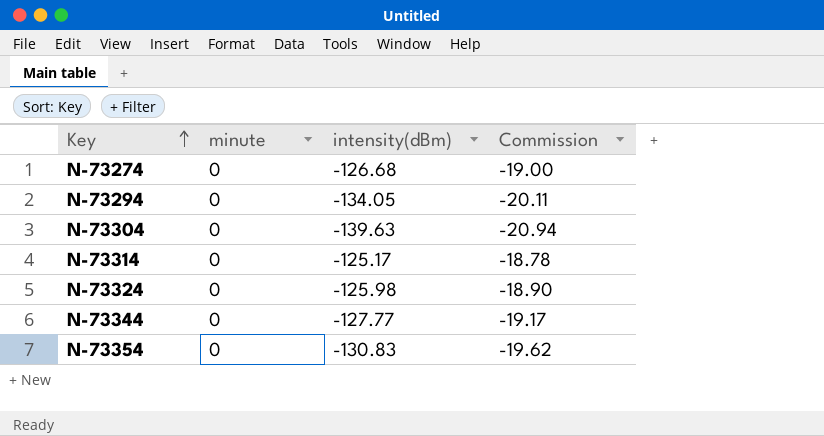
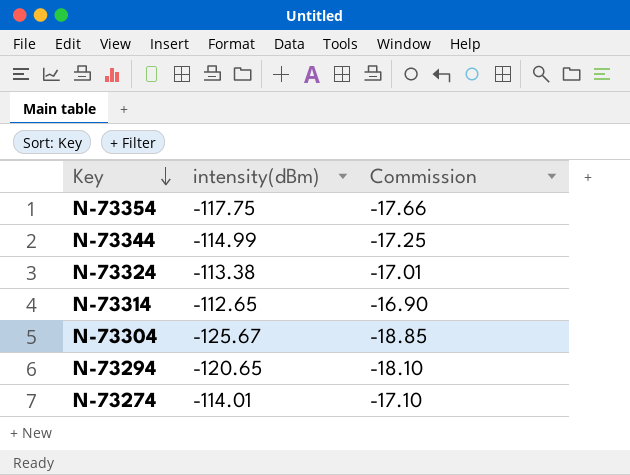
row order: Key ascending -> Key descending
column minute | position: 2 -> none
N-73354 | intensity(dBm): -130.83 -> -117.75
N-73354 | Commission: -19.62 -> -17.66
N-73344 | intensity(dBm): -127.77 -> -114.99
N-73344 | Commission: -19.17 -> -17.25
N-73324 | intensity(dBm): -125.98 -> -113.38
N-73324 | Commission: -18.90 -> -17.01
N-73314 | intensity(dBm): -125.17 -> -112.65
N-73314 | Commission: -18.78 -> -16.90
N-73304 | intensity(dBm): -139.63 -> -125.67
N-73304 | Commission: -20.94 -> -18.85
N-73294 | intensity(dBm): -134.05 -> -120.65
N-73294 | Commission: -20.11 -> -18.10
N-73274 | intensity(dBm): -126.68 -> -114.01
N-73274 | Commission: -19.00 -> -17.10

